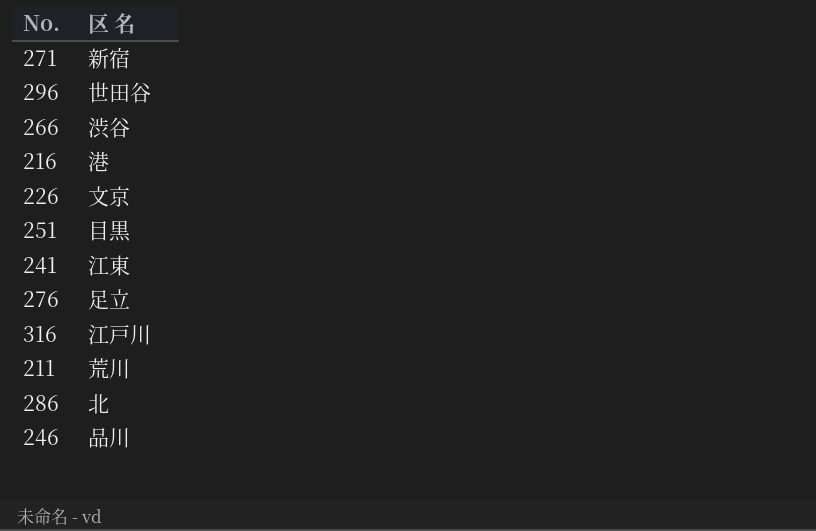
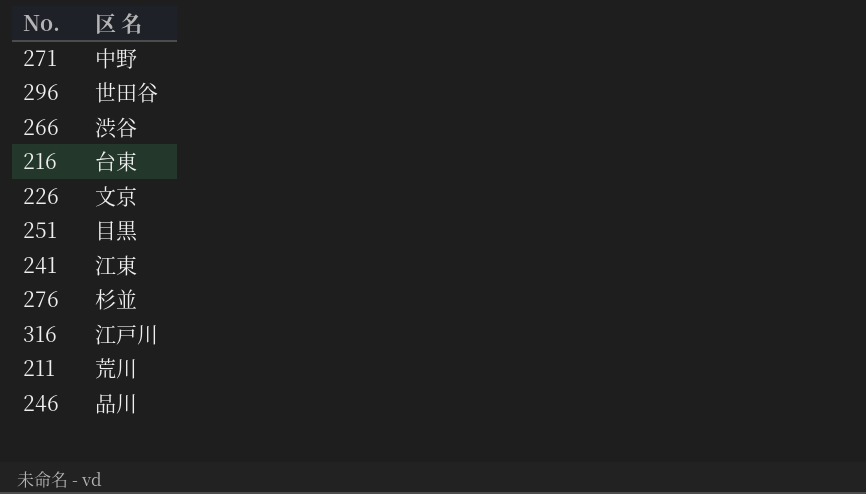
row 286: 北 -> none
271 | 区 名: 新宿 -> 中野
216 | 区 名: 港 -> 台東
276 | 区 名: 足立 -> 杉並

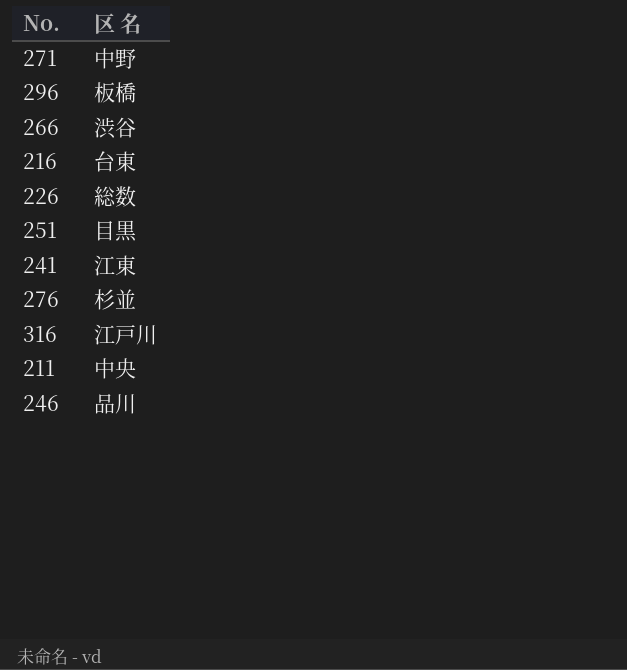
296 | 区 名: 世田谷 -> 板橋
226 | 区 名: 文京 -> 総数
211 | 区 名: 荒川 -> 中央

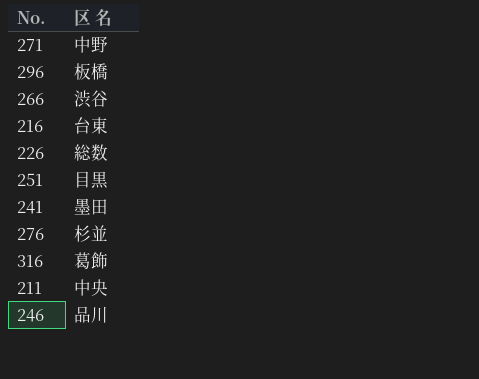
241 | 区 名: 江東 -> 墨田
316 | 区 名: 江戸川 -> 葛飾

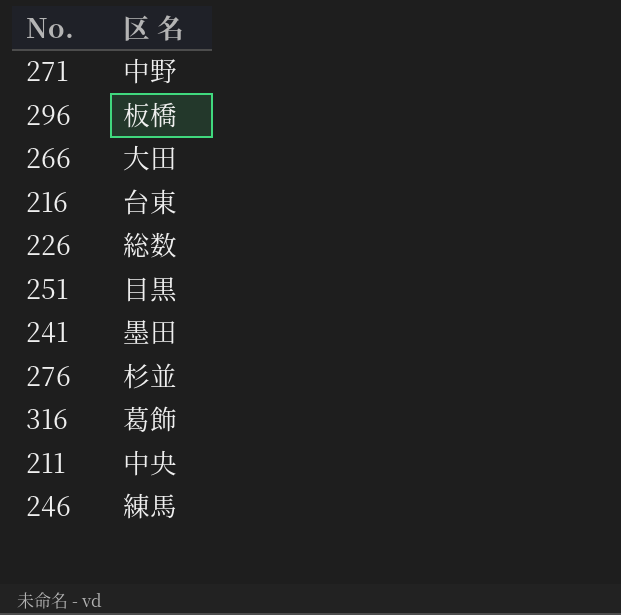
266 | 区 名: 渋谷 -> 大田
246 | 区 名: 品川 -> 練馬

